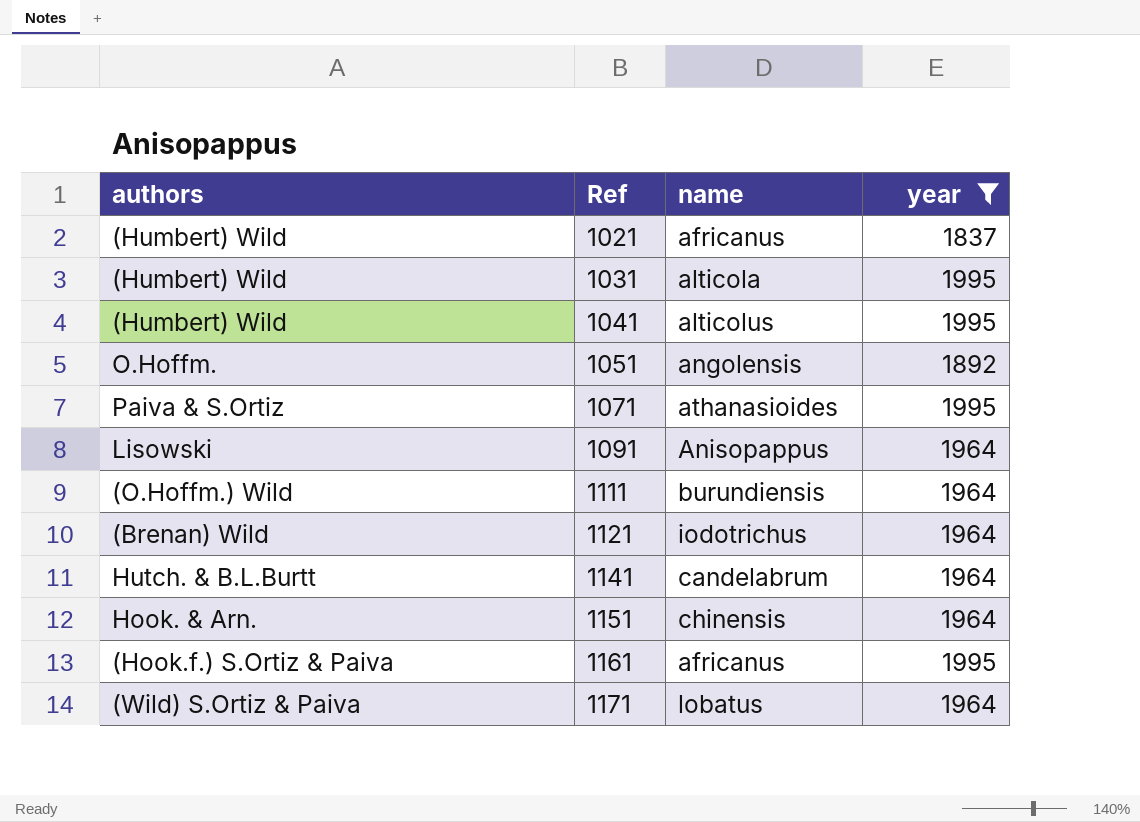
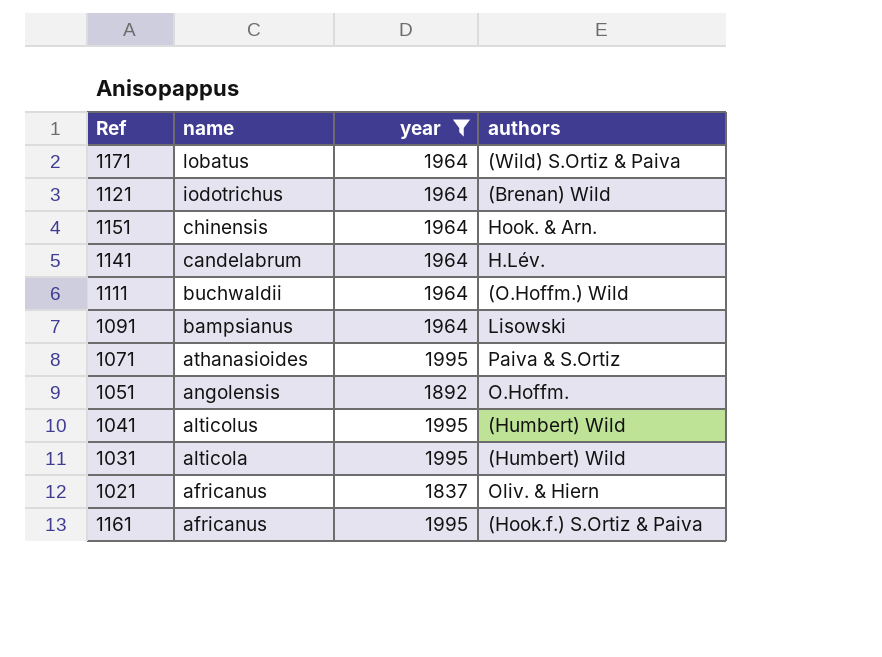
row order: Ref ascending -> name descending
column authors | position: 1 -> 4
1141 | authors: Hutch. & B.L.Burtt -> H.Lév.
1111 | name: burundiensis -> buchwaldii
1091 | name: Anisopappus -> bampsianus
1021 | authors: (Humbert) Wild -> Oliv. & Hiern

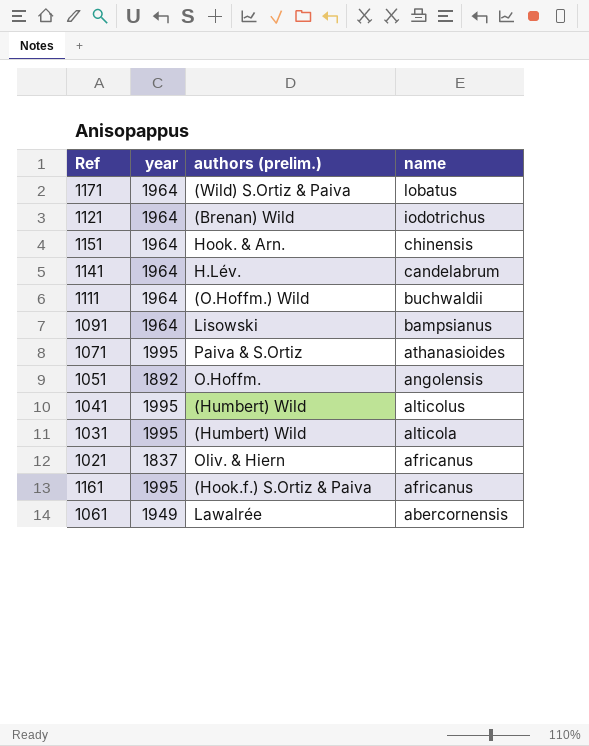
filter: year != 1949 -> none
column name: authors -> authors (prelim.)
column name | position: 2 -> 4

